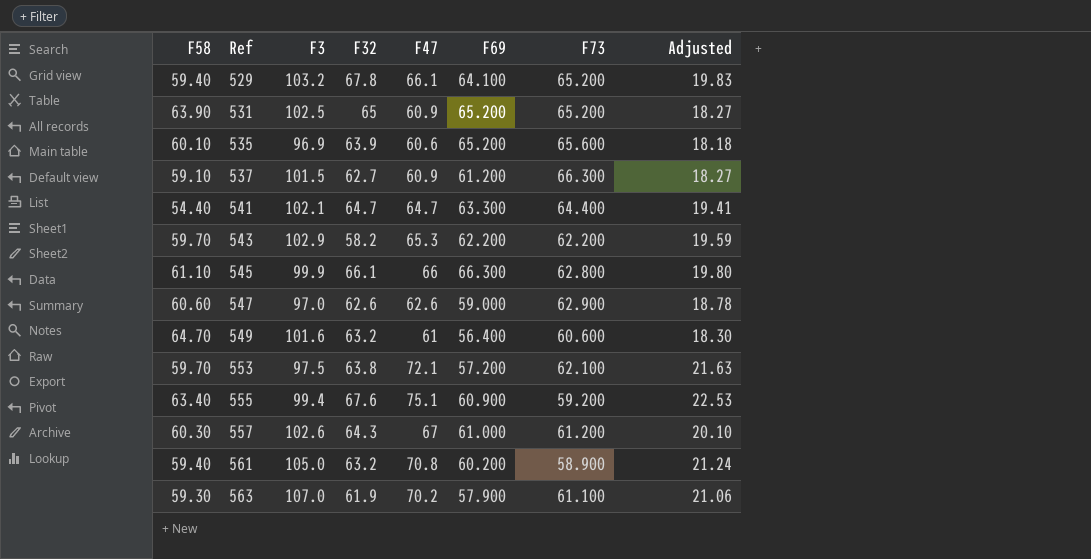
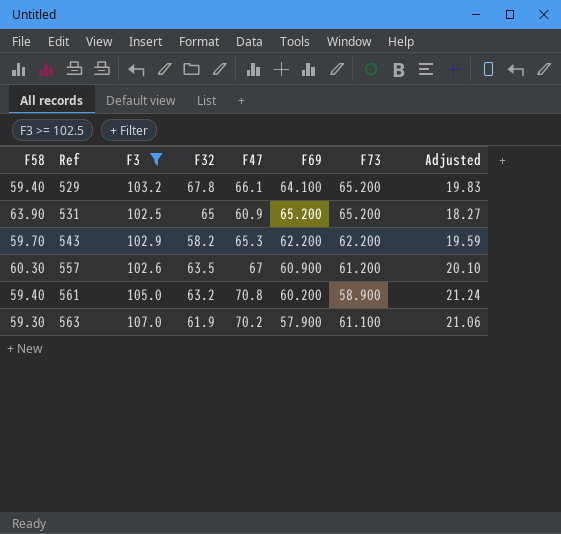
filter: none -> F3 >= 102.5
557 | F32: 64.3 -> 63.5
557 | F69: 61.000 -> 60.900

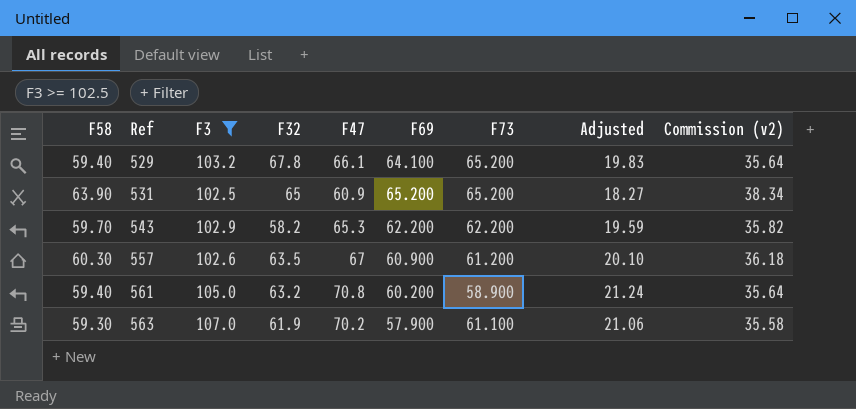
column Commission (v2) | formula: none -> [F58] * 0.6

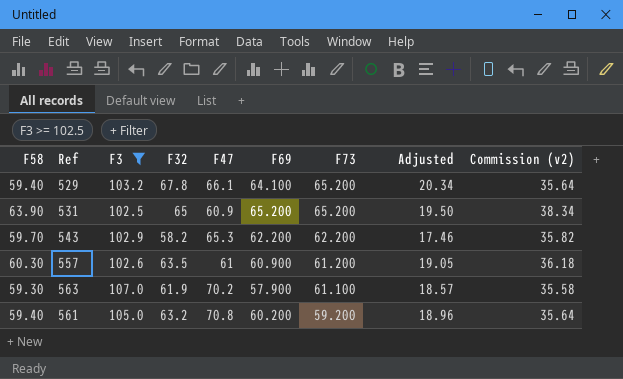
row order: Ref ascending -> F73 descending
column Adjusted | formula: [F47] * 0.3 -> [F32] * 0.3
557 | F47: 67 -> 61
561 | F73: 58.900 -> 59.200

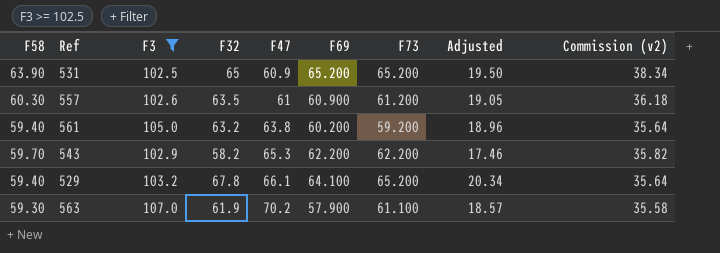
row order: F73 descending -> F47 ascending
561 | F47: 70.8 -> 63.8

